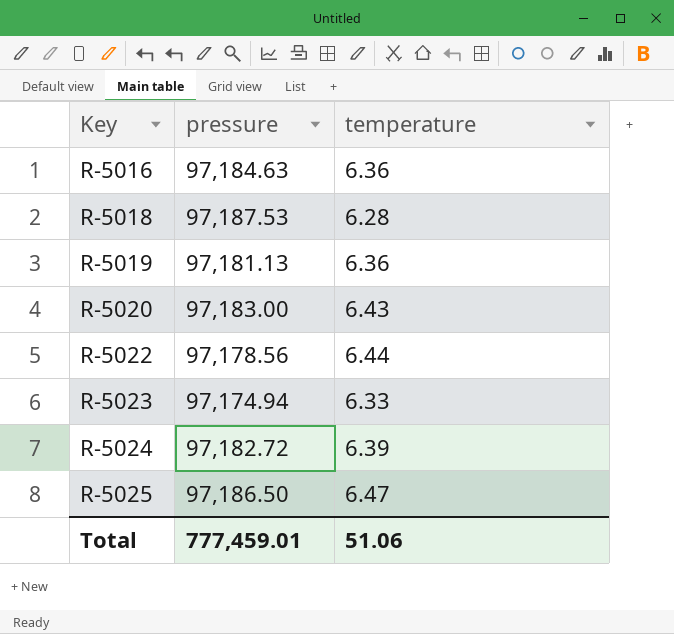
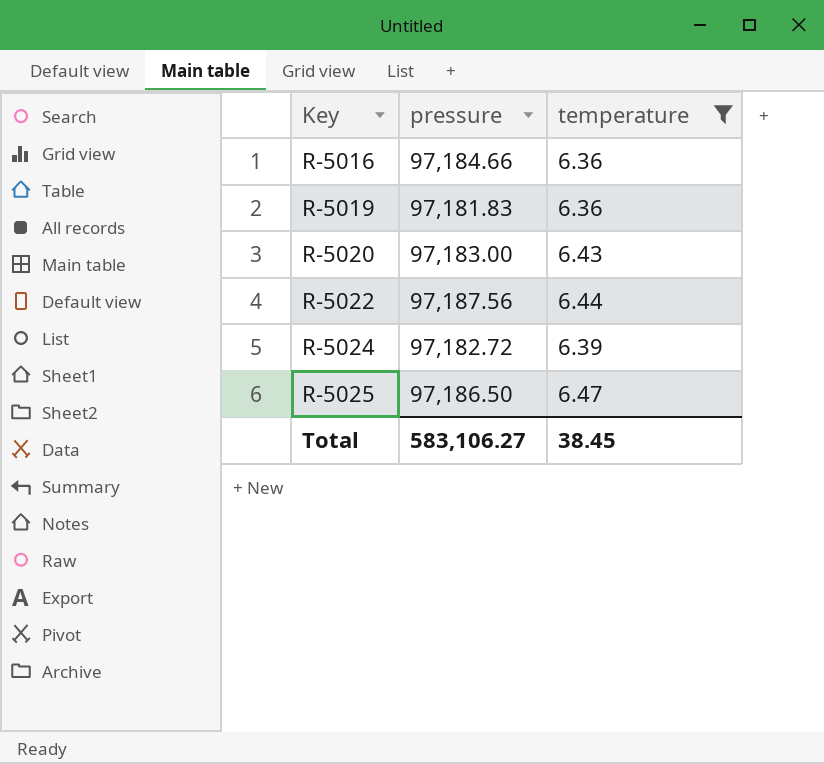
filter: none -> temperature >= 6.36
R-5016 | pressure: 97,184.63 -> 97,184.66
R-5019 | pressure: 97,181.13 -> 97,181.83
R-5022 | pressure: 97,178.56 -> 97,187.56
Total | pressure: 777,459.01 -> 583,106.27
Total | temperature: 51.06 -> 38.45

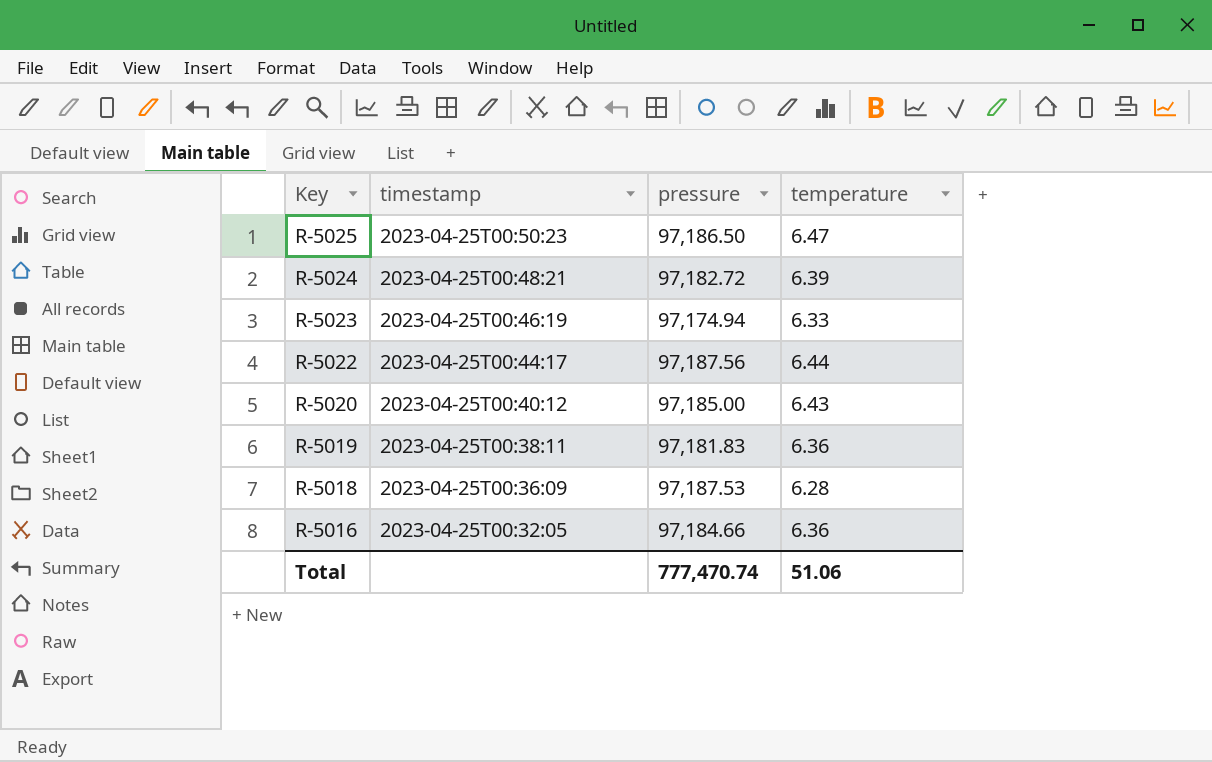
filter: temperature >= 6.36 -> none
row order: Key ascending -> Key descending
column timestamp | position: none -> 2
R-5020 | pressure: 97,183.00 -> 97,185.00
Total | pressure: 583,106.27 -> 777,470.74
Total | temperature: 38.45 -> 51.06

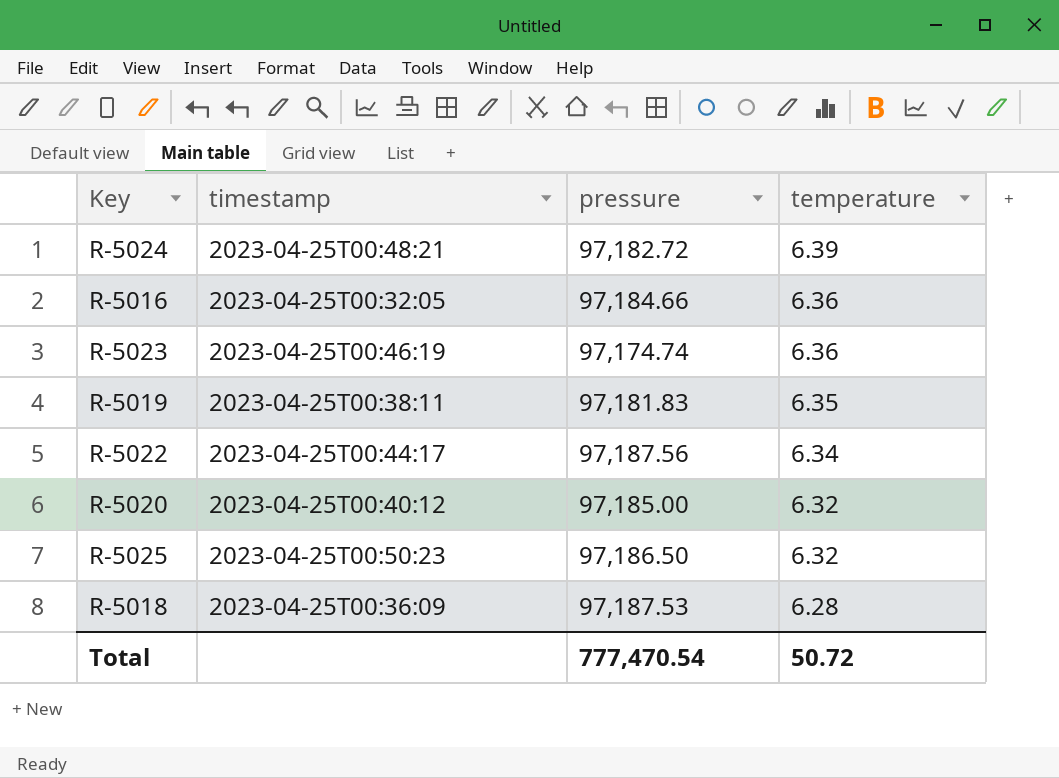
row order: Key descending -> temperature descending
R-5023 | pressure: 97,174.94 -> 97,174.74
R-5023 | temperature: 6.33 -> 6.36
R-5019 | temperature: 6.36 -> 6.35
R-5022 | temperature: 6.44 -> 6.34
R-5020 | temperature: 6.43 -> 6.32
R-5025 | temperature: 6.47 -> 6.32
Total | pressure: 777,470.74 -> 777,470.54
Total | temperature: 51.06 -> 50.72

